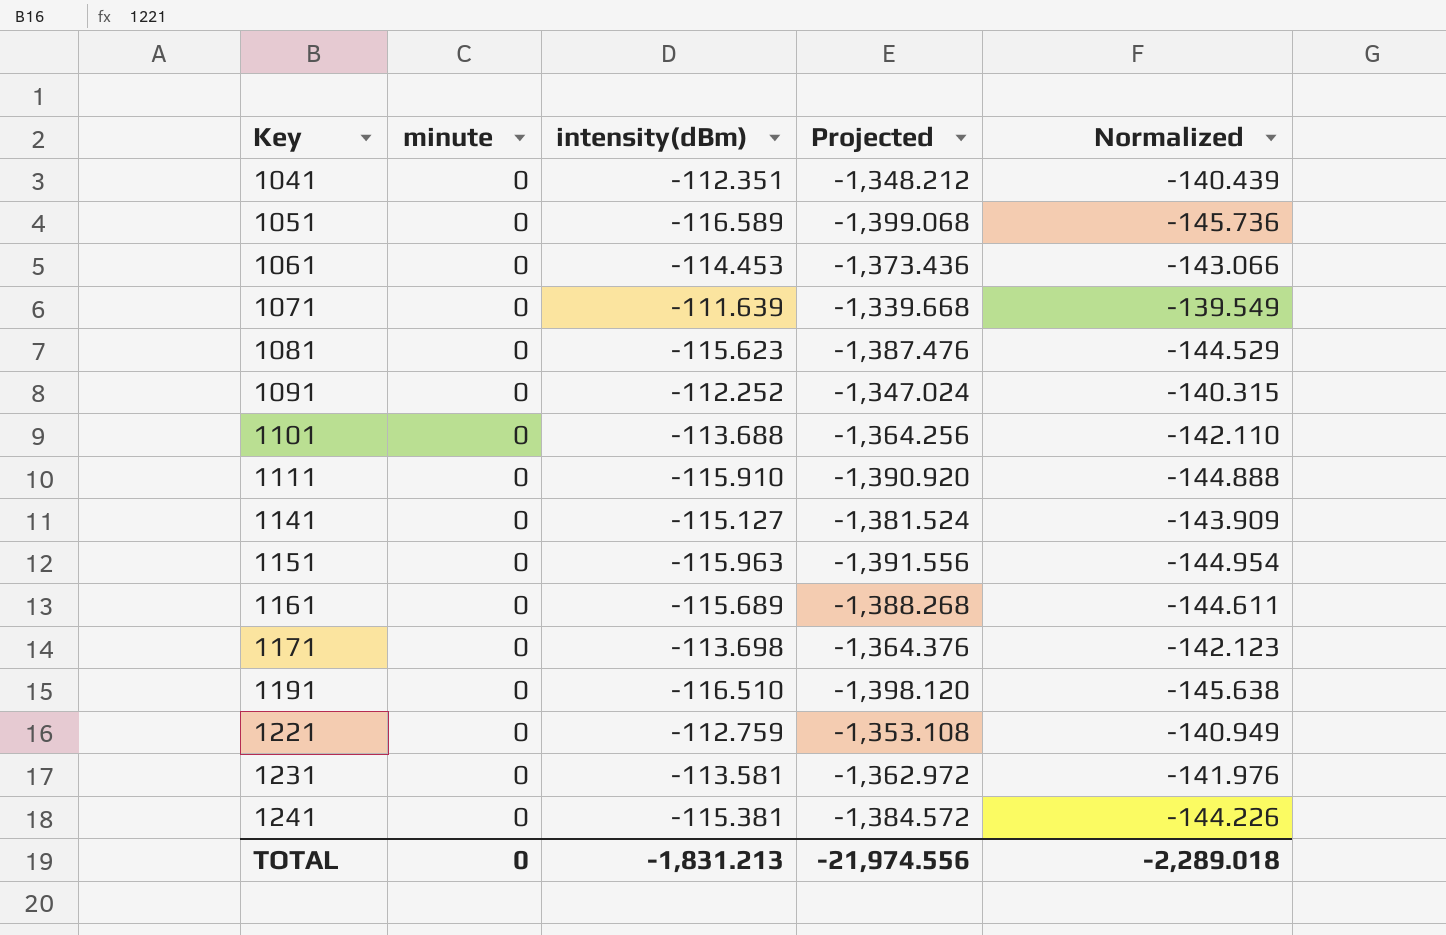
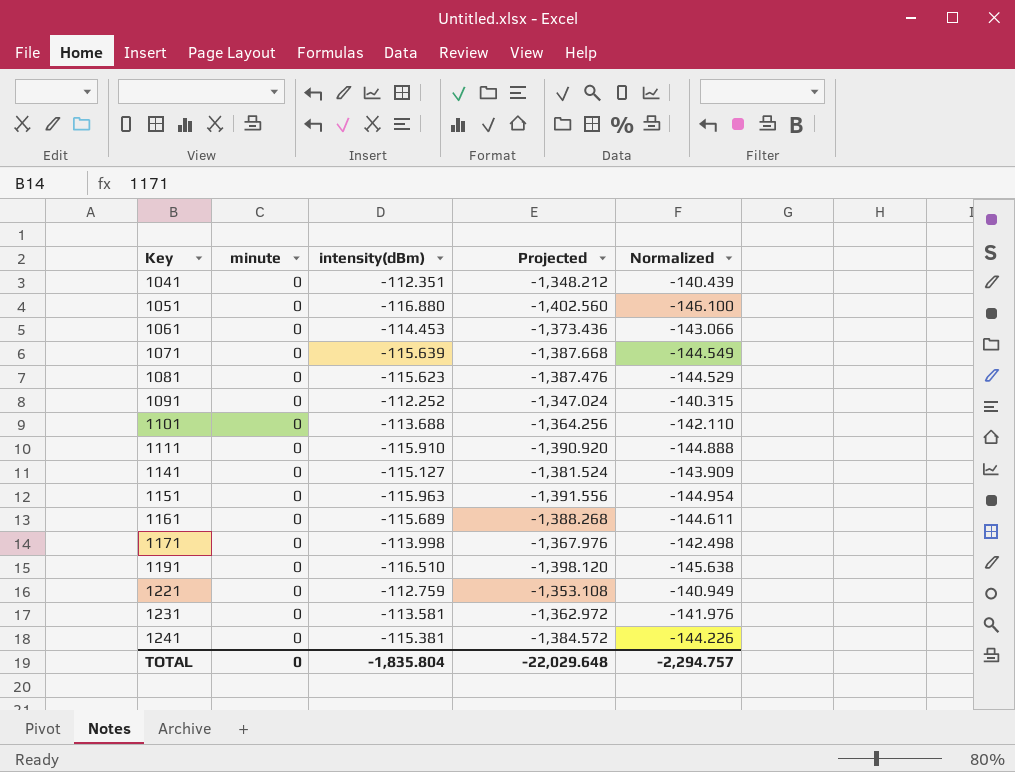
1051 | intensity(dBm): -116.589 -> -116.880
1051 | Projected: -1,399.068 -> -1,402.560
1051 | Normalized: -145.736 -> -146.100
1071 | intensity(dBm): -111.639 -> -115.639
1071 | Projected: -1,339.668 -> -1,387.668
1071 | Normalized: -139.549 -> -144.549
1171 | intensity(dBm): -113.698 -> -113.998
1171 | Projected: -1,364.376 -> -1,367.976
1171 | Normalized: -142.123 -> -142.498
TOTAL | intensity(dBm): -1,831.213 -> -1,835.804
TOTAL | Projected: -21,974.556 -> -22,029.648
TOTAL | Normalized: -2,289.018 -> -2,294.757

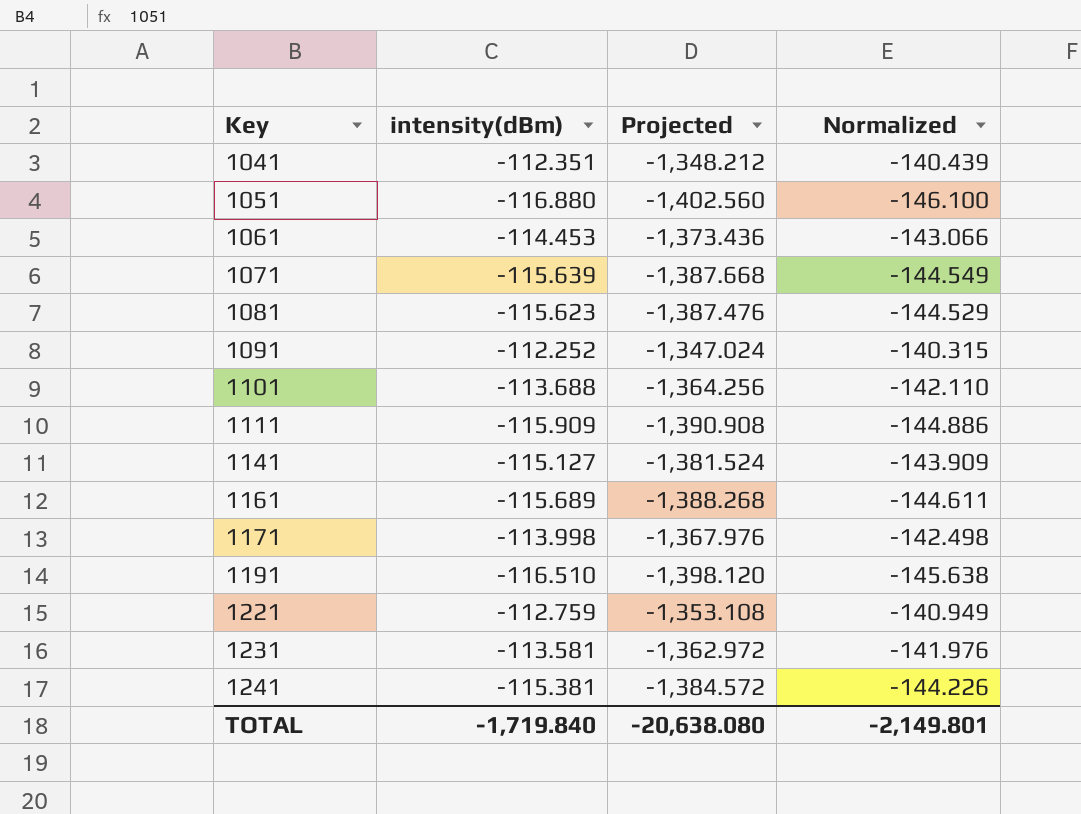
column minute | position: 2 -> none
row 1151: 0 | -115.963 | -1,391.556 | -144.954 -> none
1111 | intensity(dBm): -115.910 -> -115.909
1111 | Projected: -1,390.920 -> -1,390.908
1111 | Normalized: -144.888 -> -144.886
TOTAL | intensity(dBm): -1,835.804 -> -1,719.840
TOTAL | Projected: -22,029.648 -> -20,638.080
TOTAL | Normalized: -2,294.757 -> -2,149.801

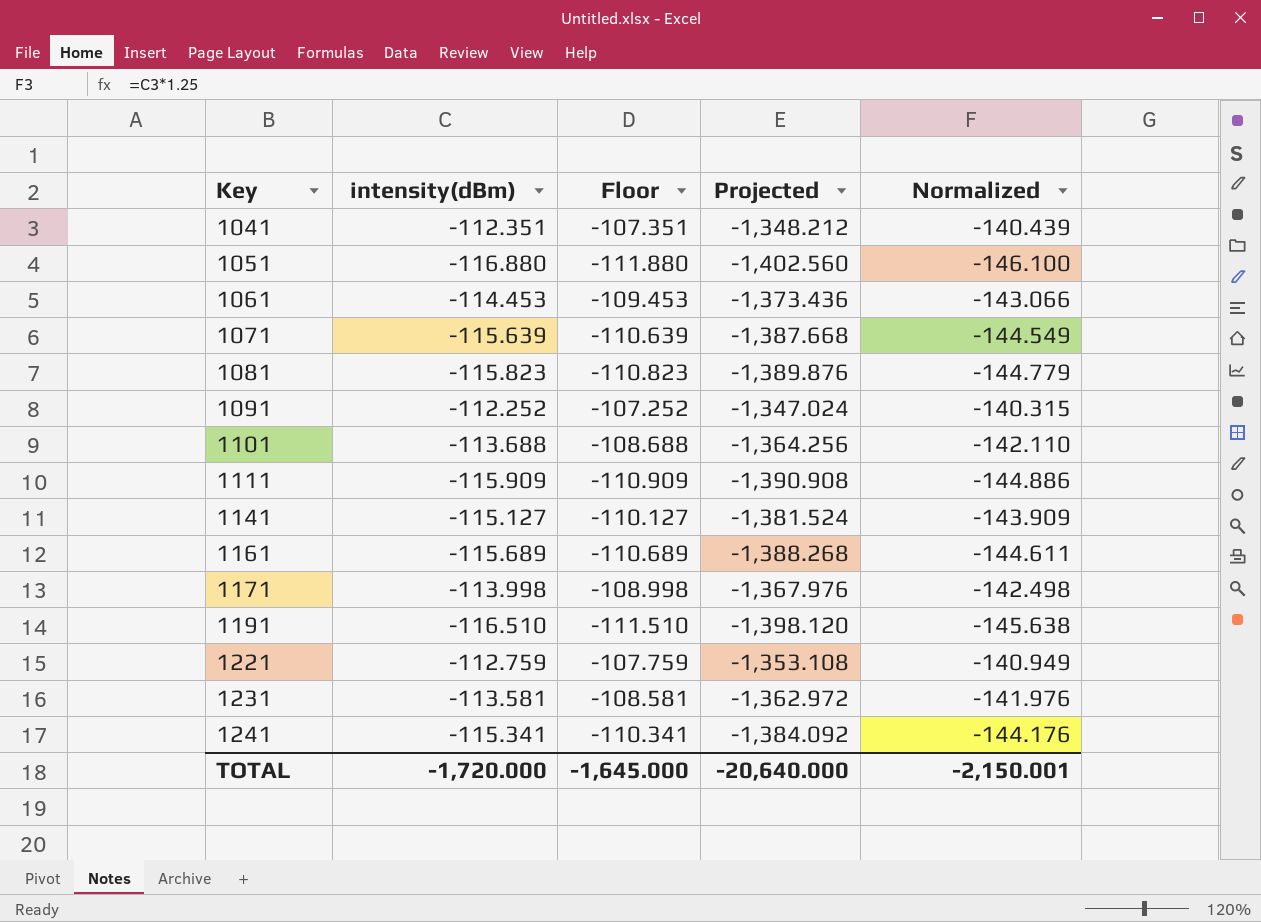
column Floor | formula: none -> [intensity(dBm)] + 5
1081 | intensity(dBm): -115.623 -> -115.823
1081 | Projected: -1,387.476 -> -1,389.876
1081 | Normalized: -144.529 -> -144.779
1241 | intensity(dBm): -115.381 -> -115.341
1241 | Projected: -1,384.572 -> -1,384.092
1241 | Normalized: -144.226 -> -144.176
TOTAL | intensity(dBm): -1,719.840 -> -1,720.000
TOTAL | Projected: -20,638.080 -> -20,640.000
TOTAL | Normalized: -2,149.801 -> -2,150.001

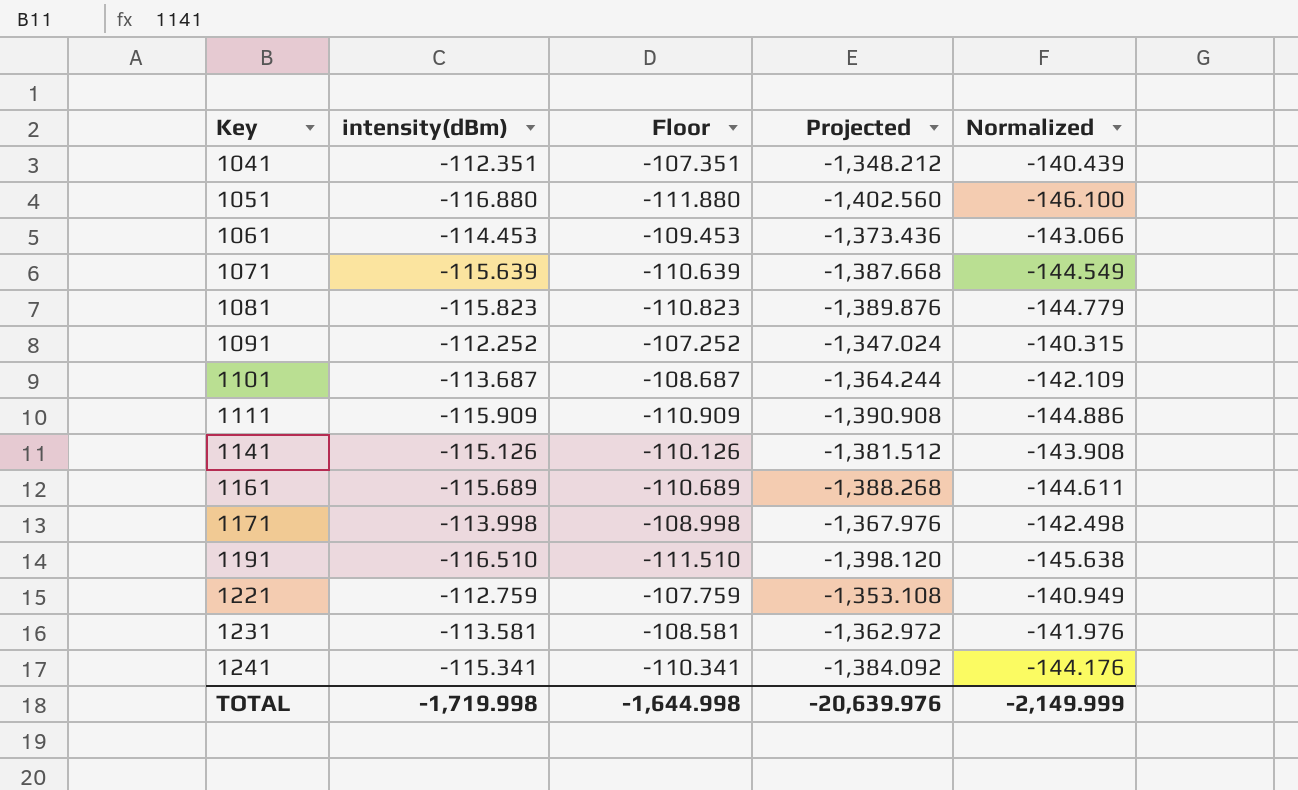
1101 | intensity(dBm): -113.688 -> -113.687
1101 | Floor: -108.688 -> -108.687
1101 | Projected: -1,364.256 -> -1,364.244
1101 | Normalized: -142.110 -> -142.109
1141 | intensity(dBm): -115.127 -> -115.126
1141 | Floor: -110.127 -> -110.126
1141 | Projected: -1,381.524 -> -1,381.512
1141 | Normalized: -143.909 -> -143.908
TOTAL | intensity(dBm): -1,720.000 -> -1,719.998
TOTAL | Floor: -1,645.000 -> -1,644.998
TOTAL | Projected: -20,640.000 -> -20,639.976
TOTAL | Normalized: -2,150.001 -> -2,149.999

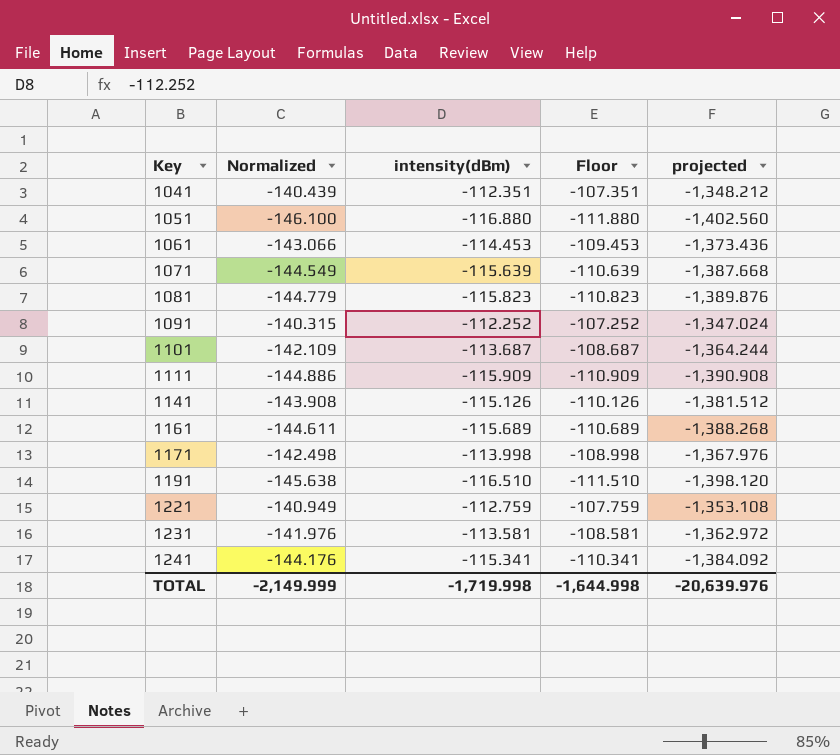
column Normalized | position: 5 -> 2
column name: Projected -> projected

